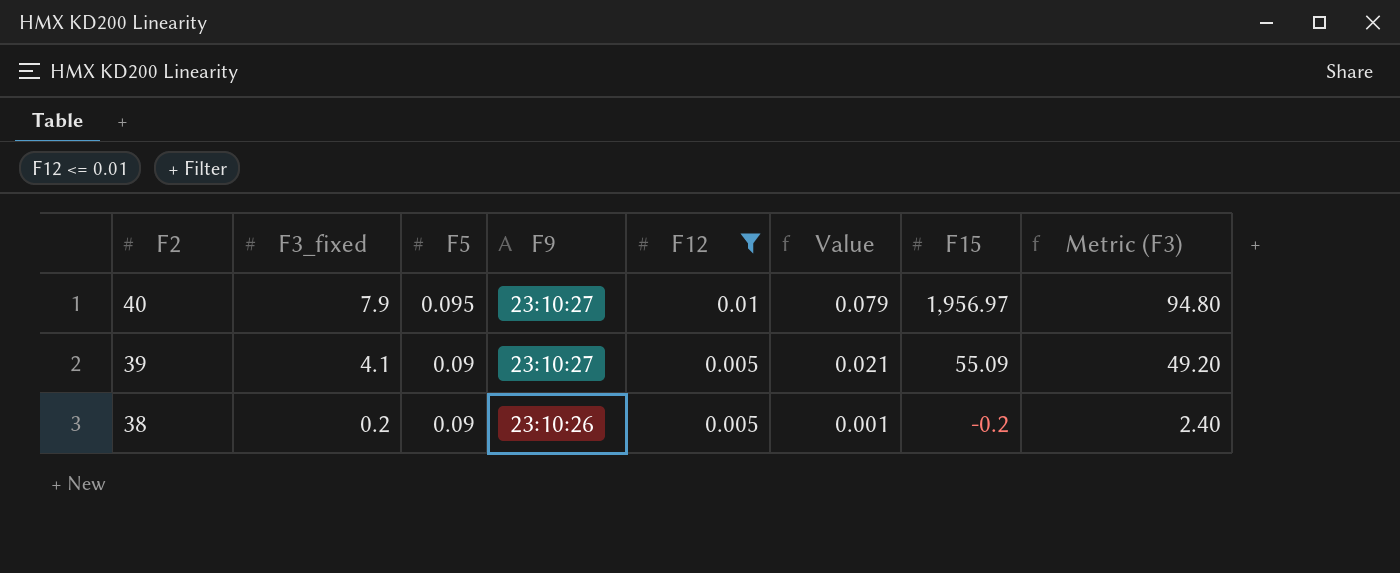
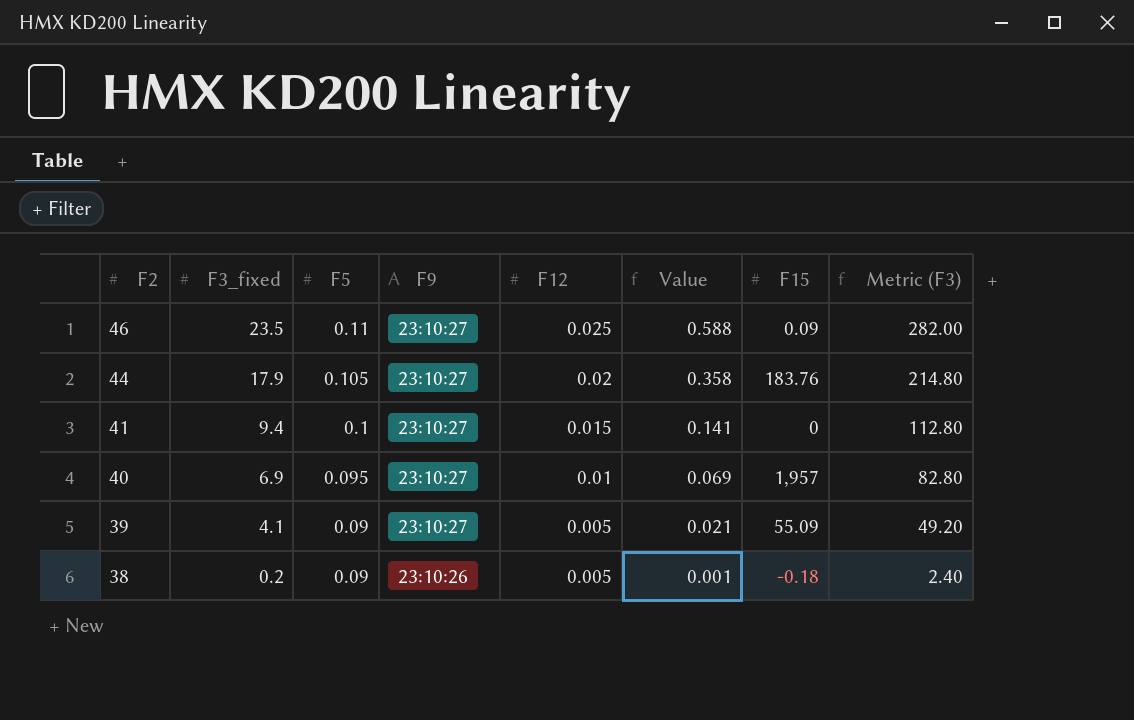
filter: F12 <= 0.01 -> none
40 | F3_fixed: 7.9 -> 6.9
40 | Value: 0.079 -> 0.069
40 | F15: 1,956.97 -> 1,957
40 | Metric (F3): 94.80 -> 82.80
38 | F15: -0.2 -> -0.18

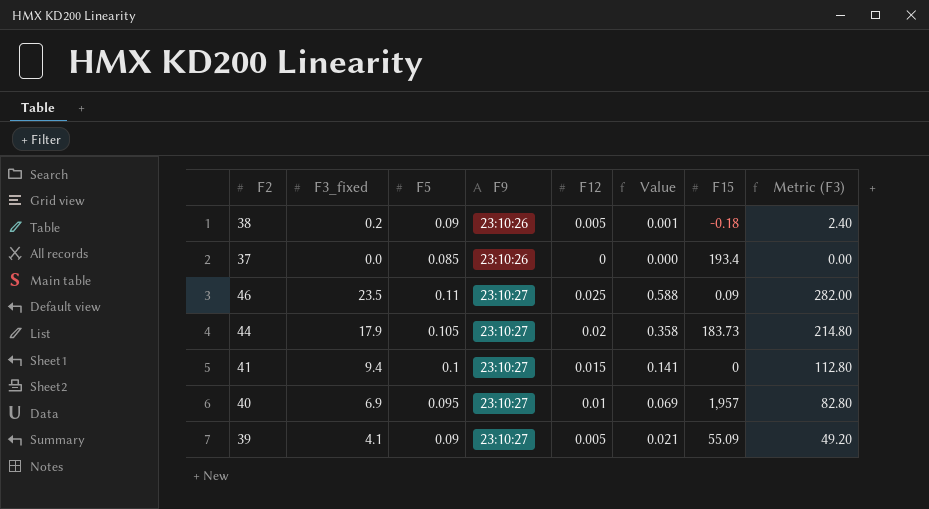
row order: F2 descending -> F9 ascending
row 37: none -> 0.0 | 0.085 | 23:10:26 | 0 | 0.000 | 193.4 | 0.00
44 | F15: 183.76 -> 183.73

